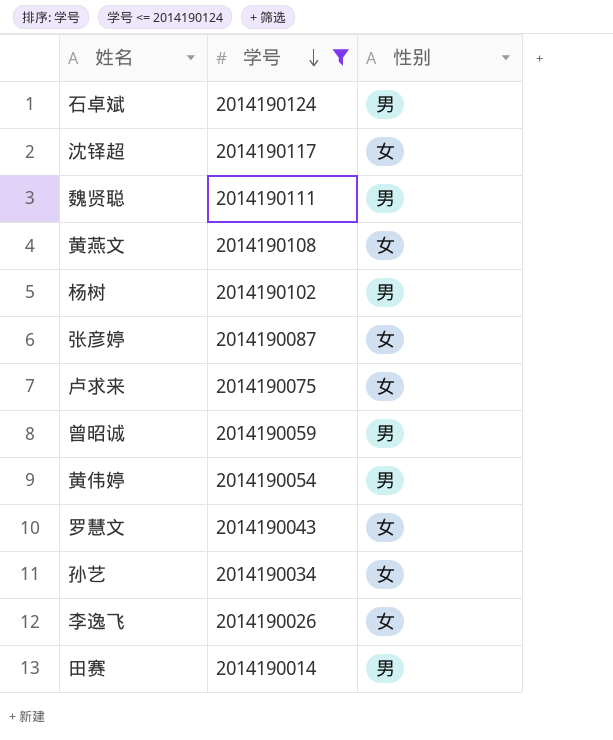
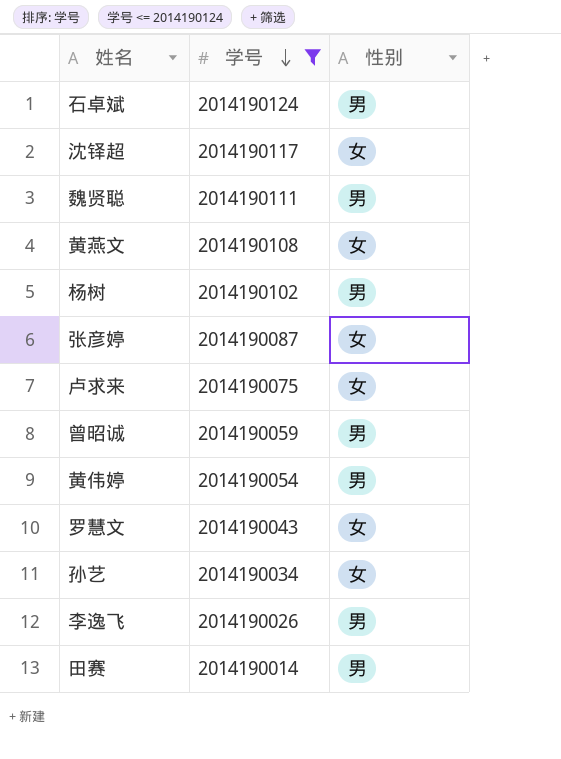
李逸飞 | 性别: 女 -> 男

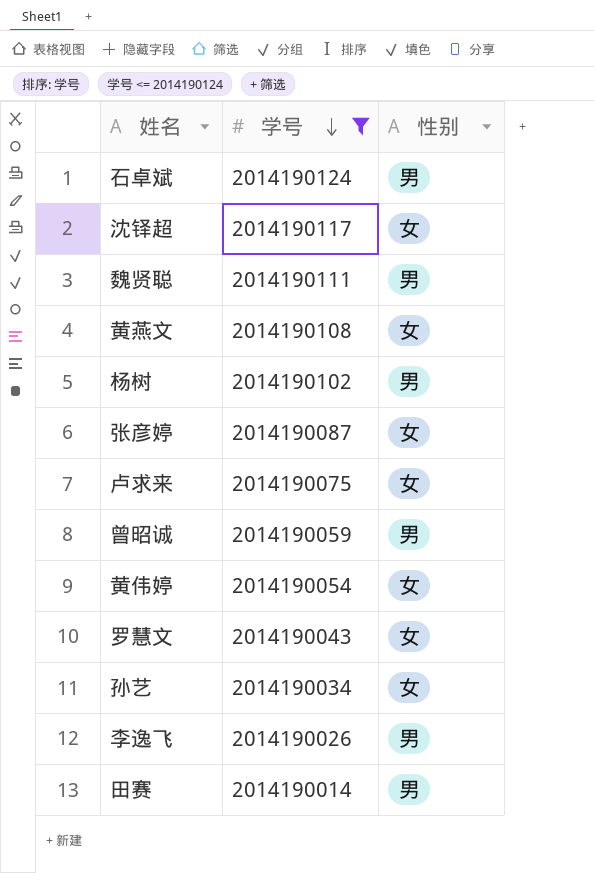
黄伟婷 | 性别: 男 -> 女

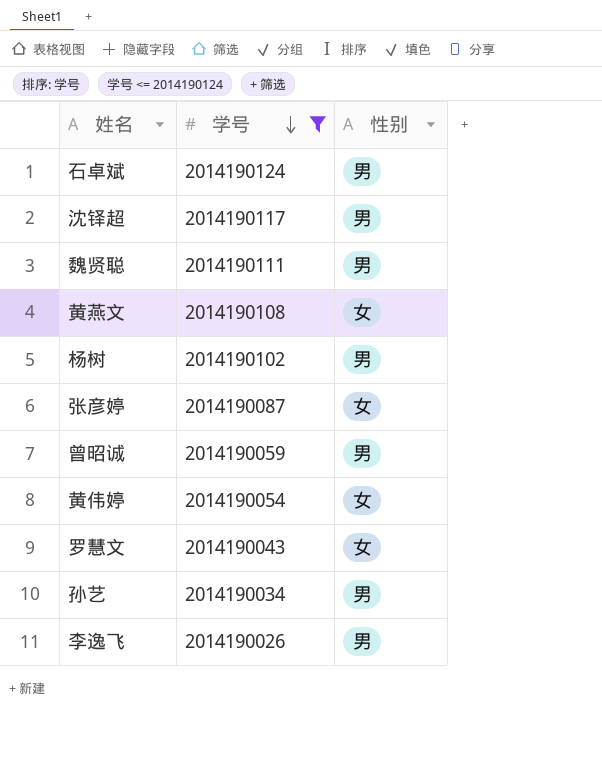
row 卢求来: 2014190075 | 女 -> none
row 田赛: 2014190014 | 男 -> none
沈铎超 | 性别: 女 -> 男
孙艺 | 性别: 女 -> 男

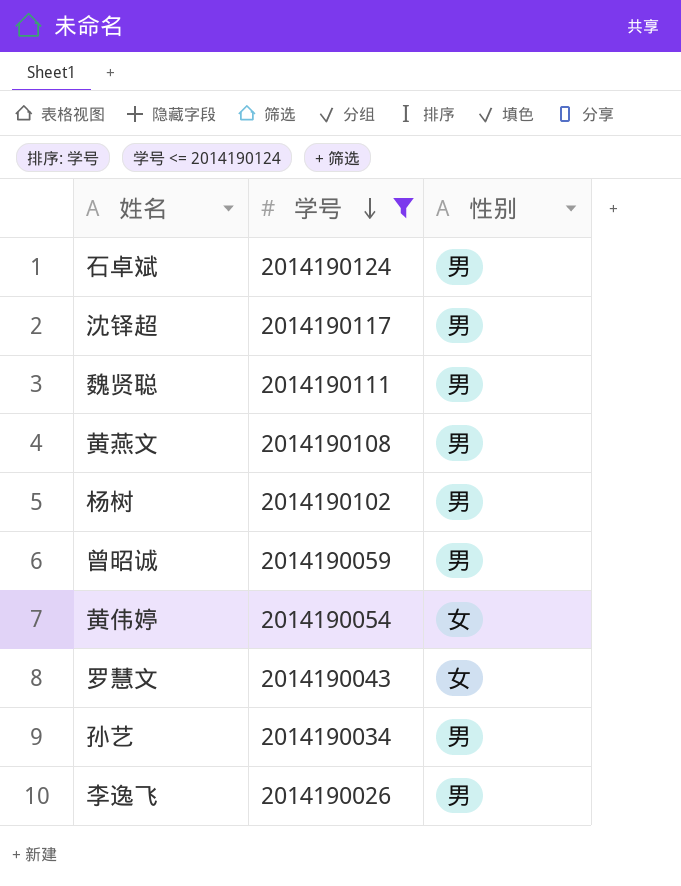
row 张彦婷: 2014190087 | 女 -> none
黄燕文 | 性别: 女 -> 男

